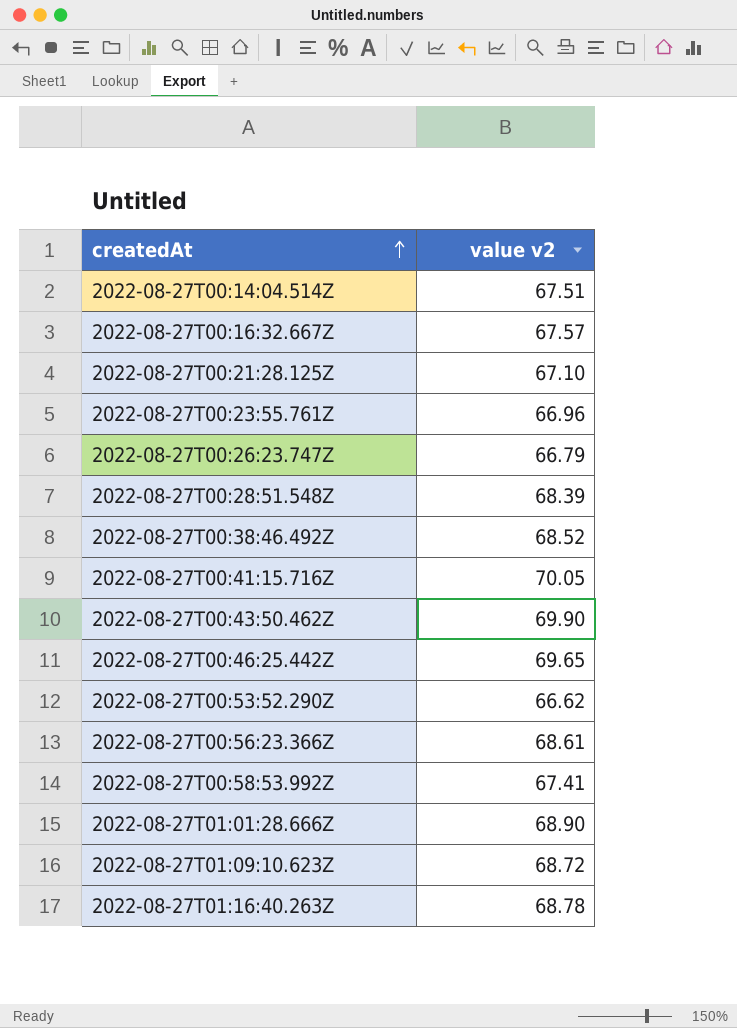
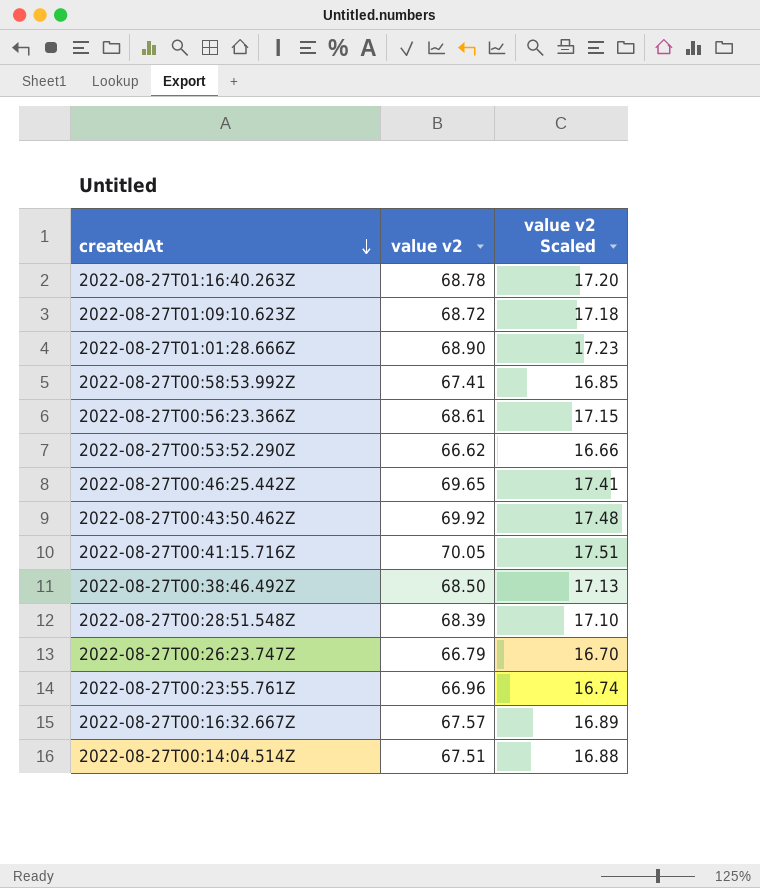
row order: createdAt ascending -> createdAt descending
column value v2 Scaled | formula: none -> [value v2] * 0.25
row 2022-08-27T00:21:28.125Z: 67.10 -> none
2022-08-27T00:43:50.462Z | value v2: 69.90 -> 69.92
2022-08-27T00:38:46.492Z | value v2: 68.52 -> 68.50

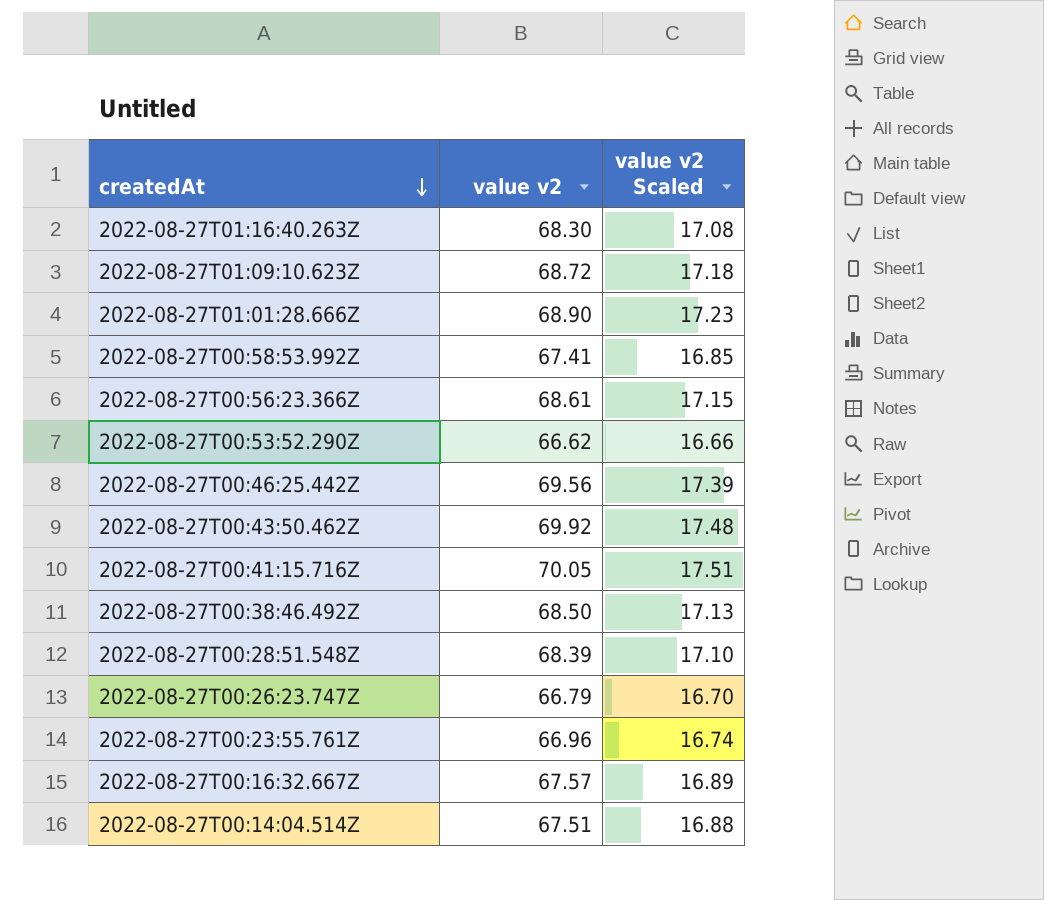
2022-08-27T01:16:40.263Z | value v2: 68.78 -> 68.30
2022-08-27T01:16:40.263Z | value v2 Scaled: 17.20 -> 17.08
2022-08-27T00:46:25.442Z | value v2: 69.65 -> 69.56
2022-08-27T00:46:25.442Z | value v2 Scaled: 17.41 -> 17.39

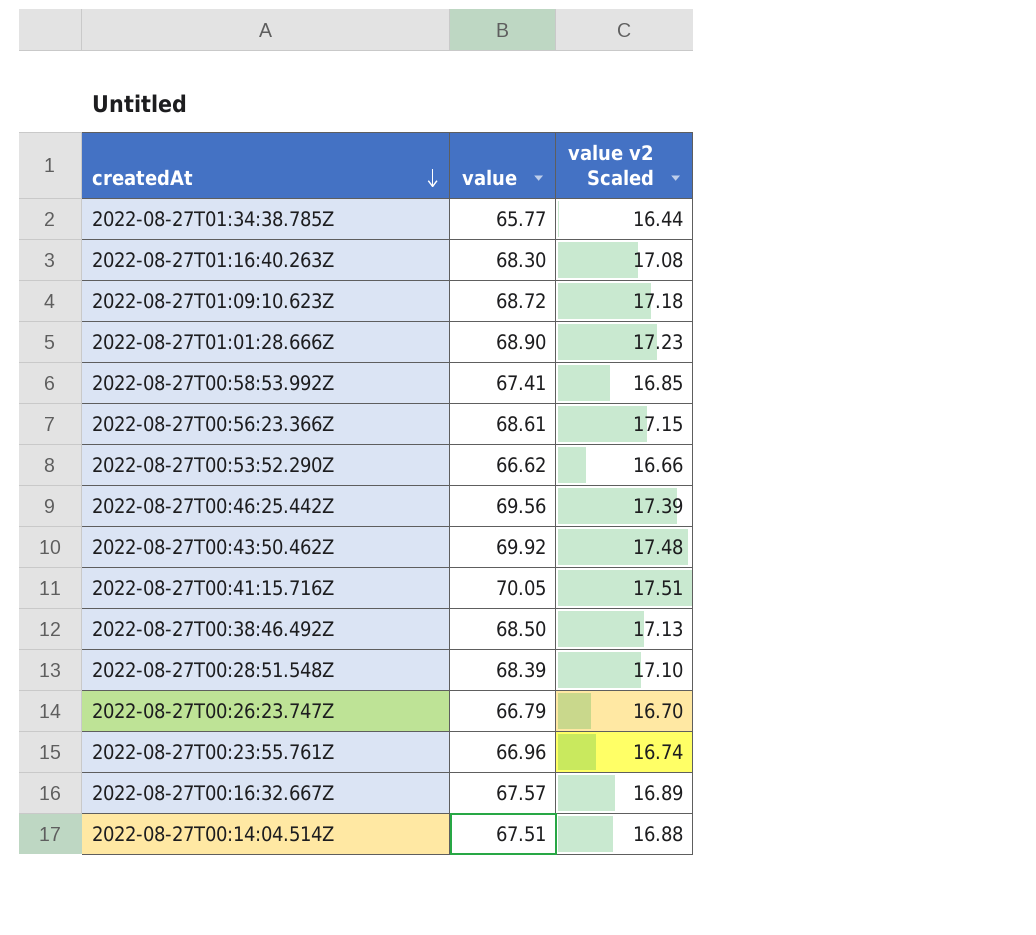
column name: value v2 -> value
row 2022-08-27T01:34:38.785Z: none -> 65.77 | 16.44

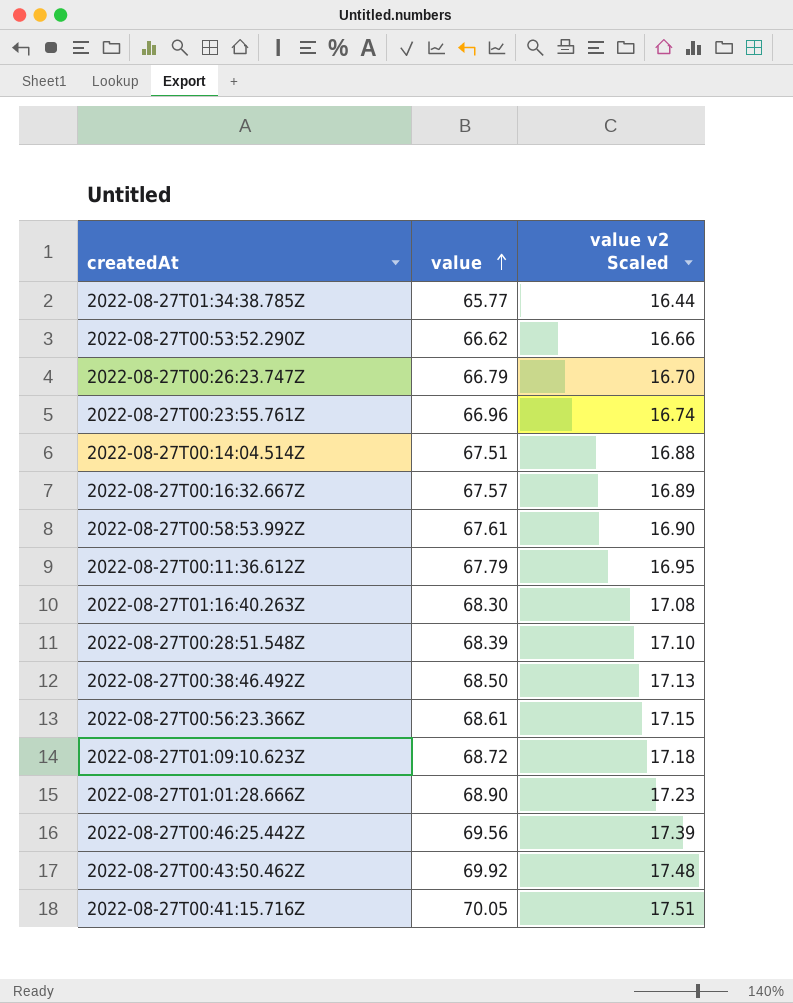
row order: createdAt descending -> value ascending
2022-08-27T00:58:53.992Z | value: 67.41 -> 67.61
2022-08-27T00:58:53.992Z | value v2 Scaled: 16.85 -> 16.90
row 2022-08-27T00:11:36.612Z: none -> 67.79 | 16.95

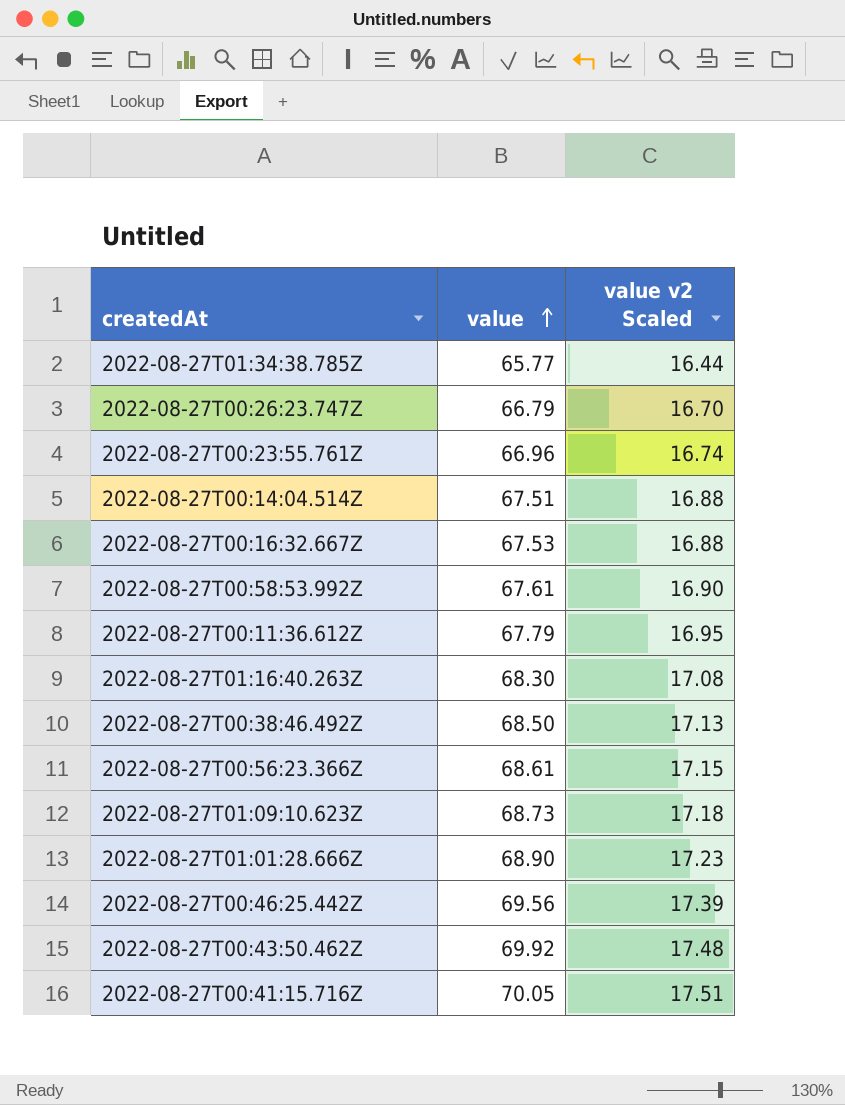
row 2022-08-27T00:53:52.290Z: 66.62 | 16.66 -> none
row 2022-08-27T00:28:51.548Z: 68.39 | 17.10 -> none
2022-08-27T00:16:32.667Z | value: 67.57 -> 67.53
2022-08-27T00:16:32.667Z | value v2 Scaled: 16.89 -> 16.88
2022-08-27T01:09:10.623Z | value: 68.72 -> 68.73

